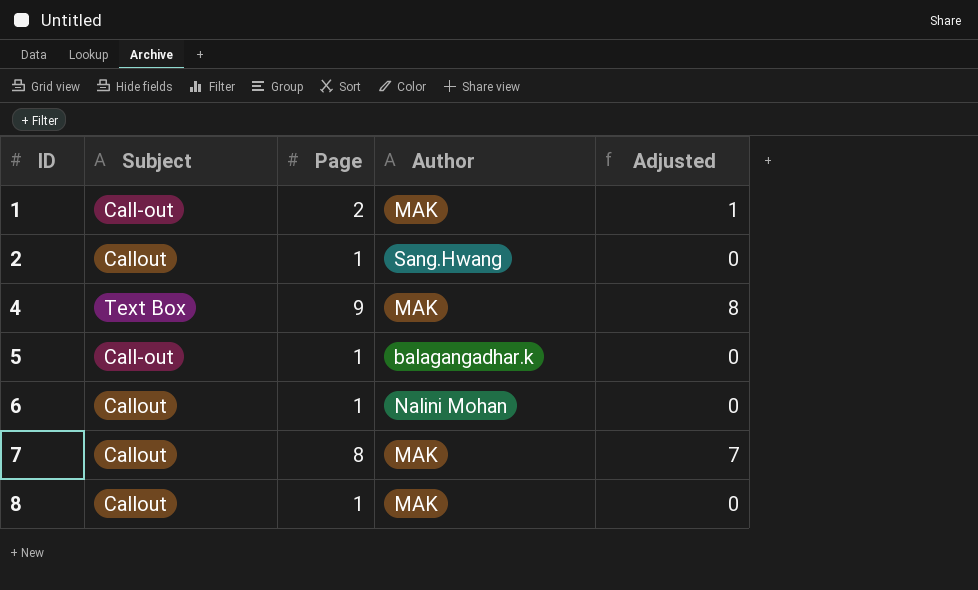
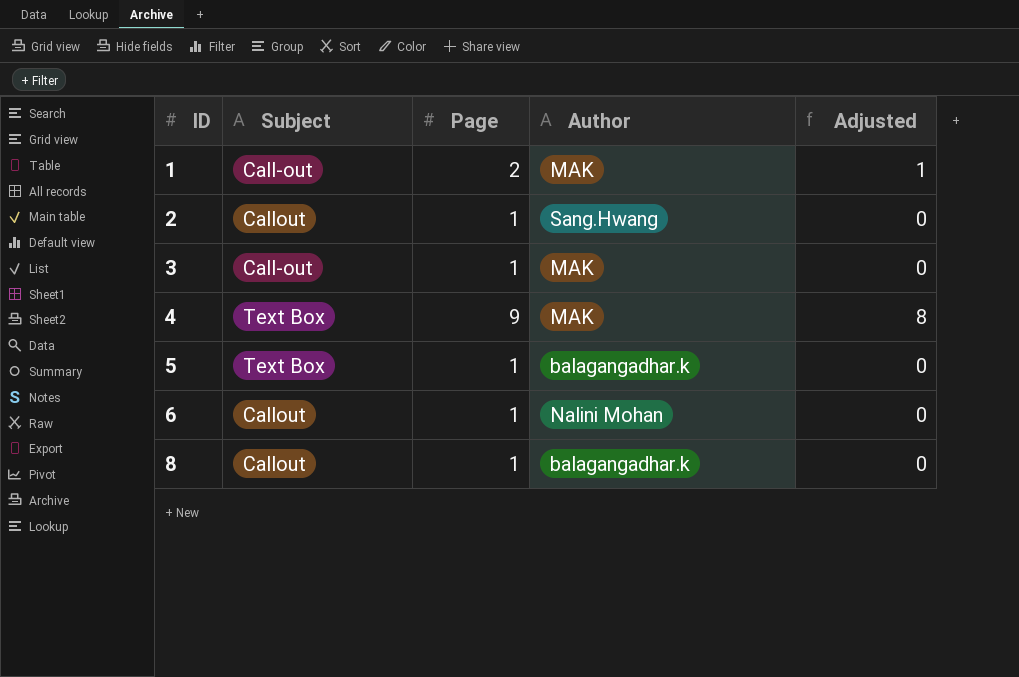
row 7: Callout | 8 | MAK | 7 -> none
row 3: none -> Call-out | 1 | MAK | 0
5 | Subject: Call-out -> Text Box
8 | Author: MAK -> balagangadhar.k

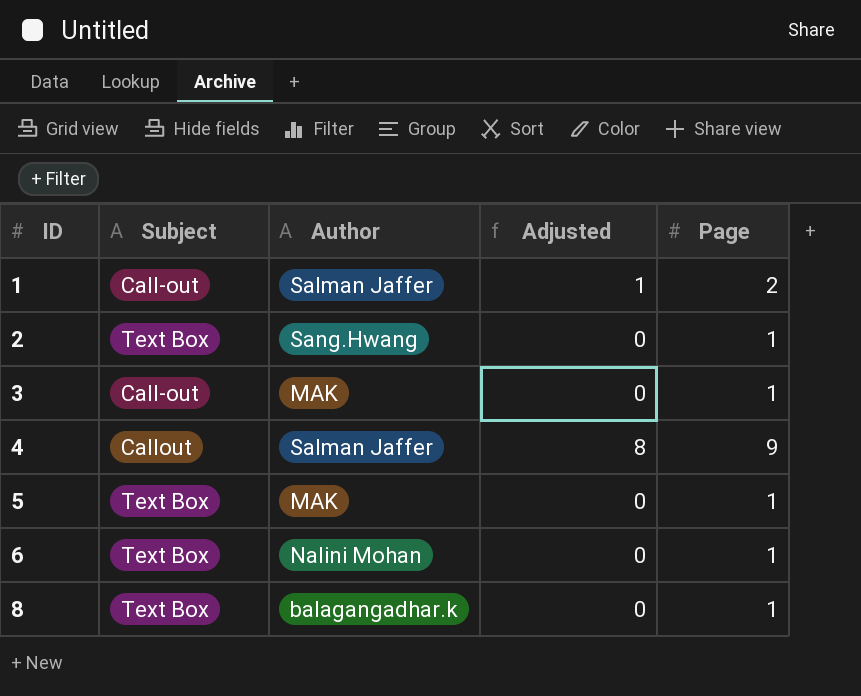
column Page | position: 3 -> 5
1 | Author: MAK -> Salman Jaffer
2 | Subject: Callout -> Text Box
4 | Subject: Text Box -> Callout
4 | Author: MAK -> Salman Jaffer
5 | Author: balagangadhar.k -> MAK
6 | Subject: Callout -> Text Box
8 | Subject: Callout -> Text Box

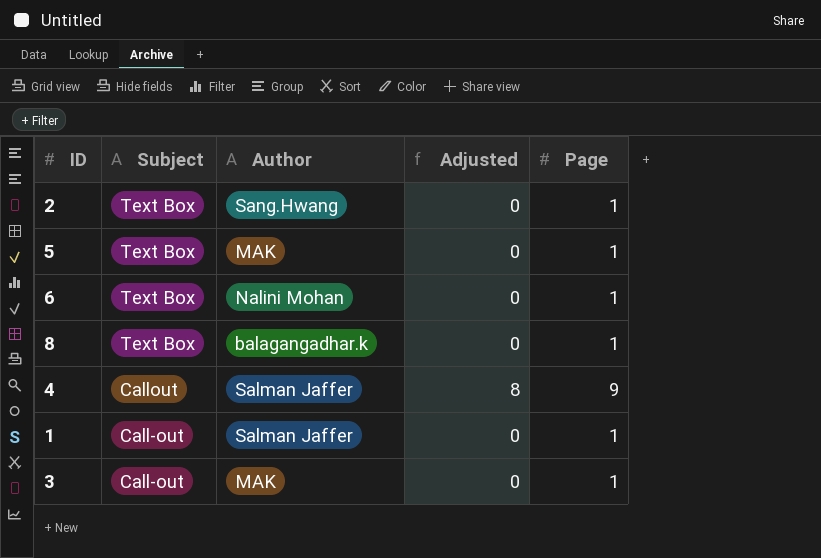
row order: ID ascending -> Subject descending
1 | Adjusted: 1 -> 0
1 | Page: 2 -> 1

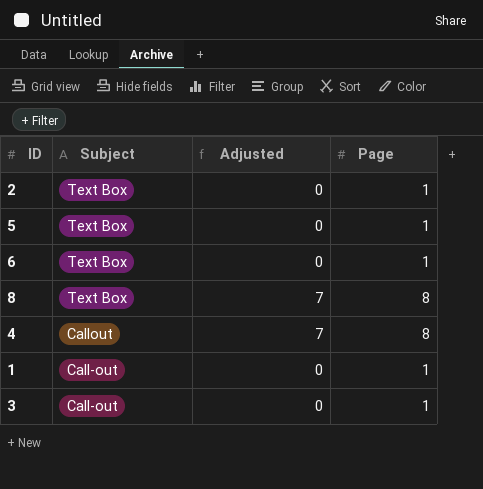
column Author | position: 3 -> none
8 | Adjusted: 0 -> 7
8 | Page: 1 -> 8
4 | Adjusted: 8 -> 7
4 | Page: 9 -> 8

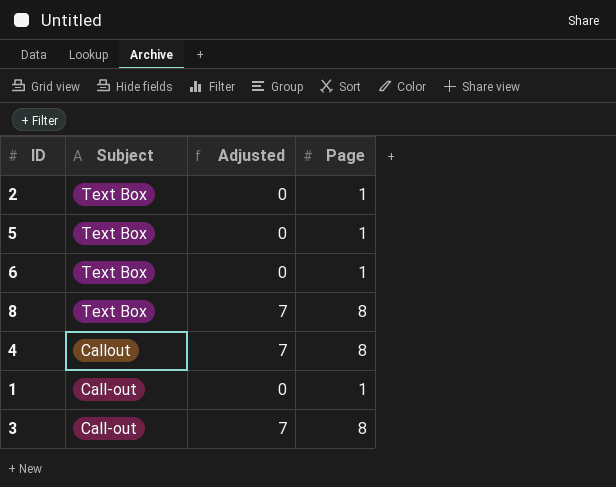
3 | Adjusted: 0 -> 7
3 | Page: 1 -> 8

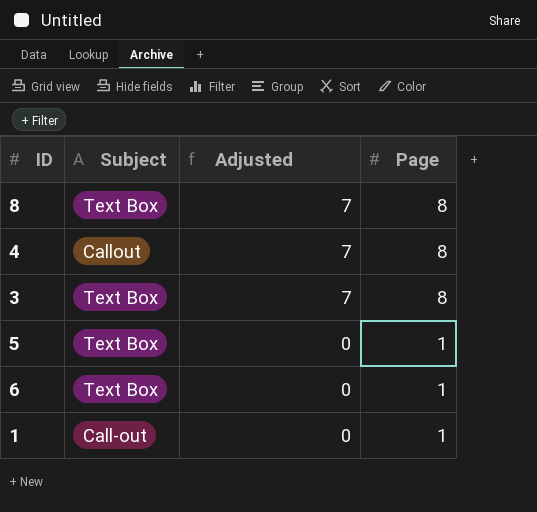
row order: Subject descending -> Adjusted descending
row 2: Text Box | 0 | 1 -> none
3 | Subject: Call-out -> Text Box

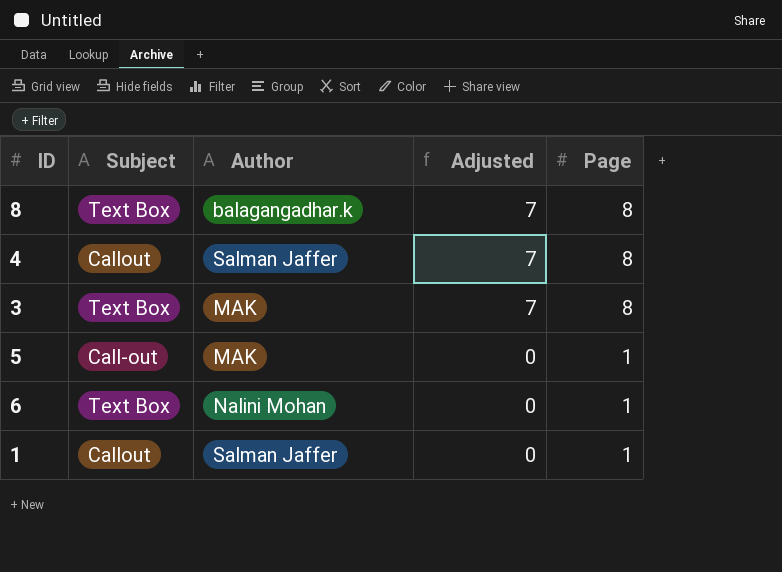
column Author | position: none -> 3
5 | Subject: Text Box -> Call-out
1 | Subject: Call-out -> Callout

